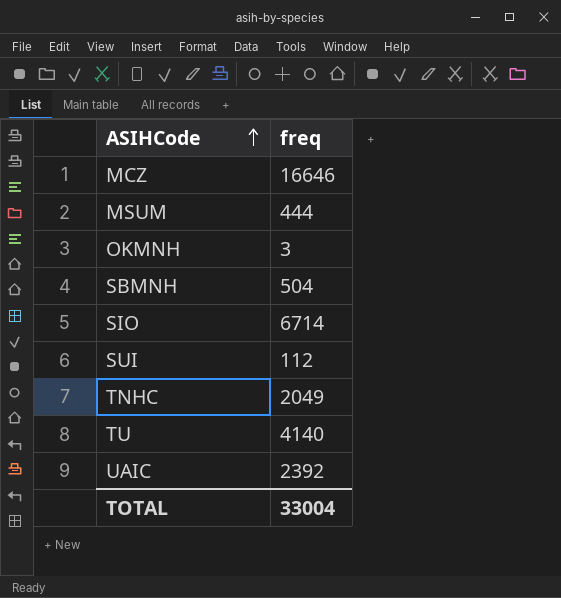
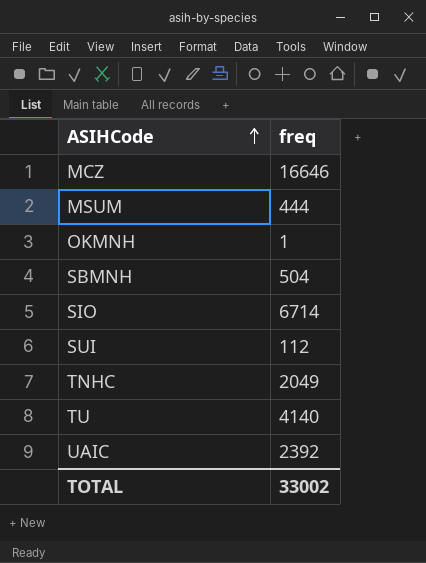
OKMNH | freq: 3 -> 1
TOTAL | freq: 33004 -> 33002

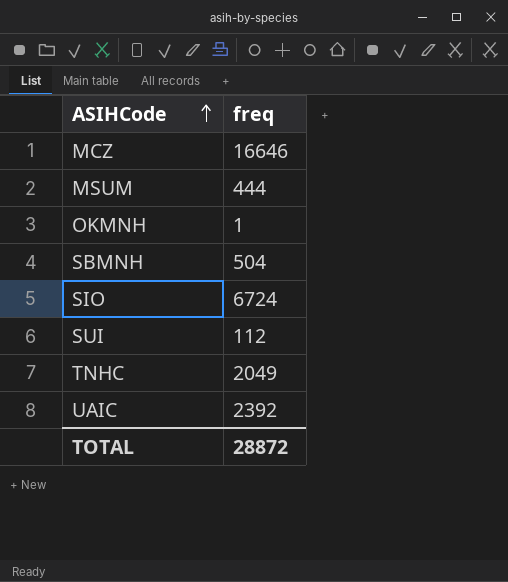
row TU: 4140 -> none
SIO | freq: 6714 -> 6724
TOTAL | freq: 33002 -> 28872

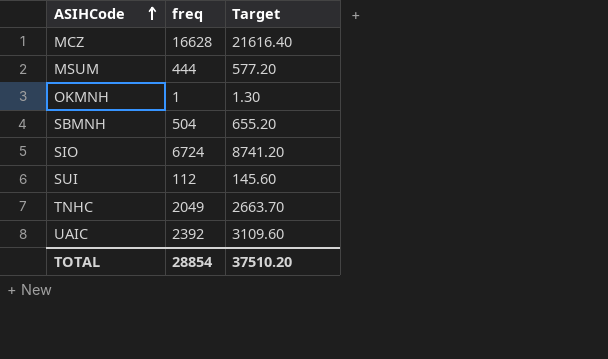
column Target | formula: none -> [freq] * 1.3
MCZ | freq: 16646 -> 16628
TOTAL | freq: 28872 -> 28854

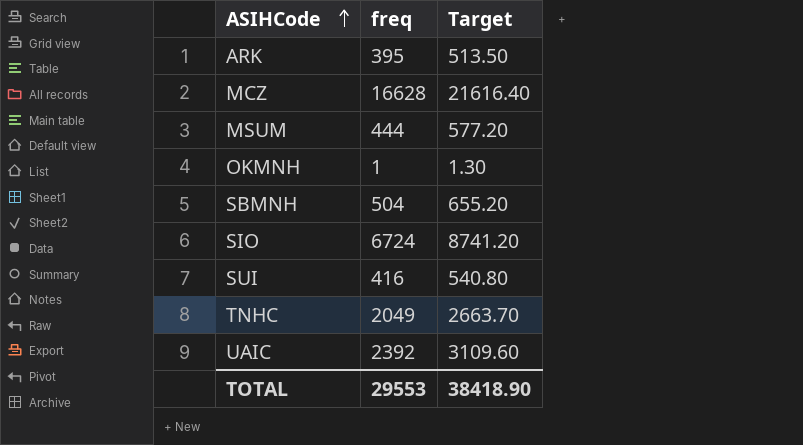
row ARK: none -> 395 | 513.50
SUI | freq: 112 -> 416
SUI | Target: 145.60 -> 540.80
TOTAL | freq: 28854 -> 29553
TOTAL | Target: 37510.20 -> 38418.90

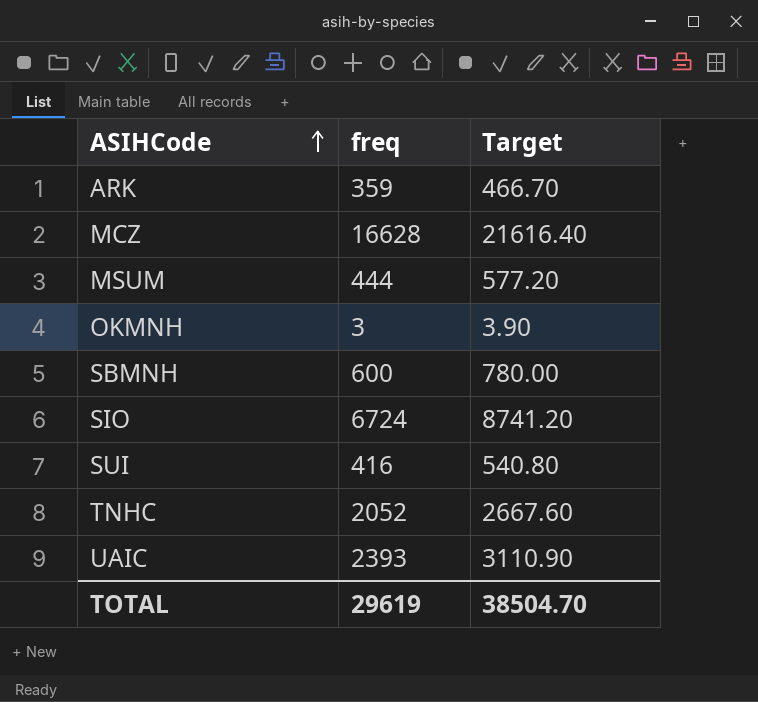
ARK | freq: 395 -> 359
ARK | Target: 513.50 -> 466.70
OKMNH | freq: 1 -> 3
OKMNH | Target: 1.30 -> 3.90
SBMNH | freq: 504 -> 600
SBMNH | Target: 655.20 -> 780.00
TNHC | freq: 2049 -> 2052
TNHC | Target: 2663.70 -> 2667.60
UAIC | freq: 2392 -> 2393
UAIC | Target: 3109.60 -> 3110.90
TOTAL | freq: 29553 -> 29619
TOTAL | Target: 38418.90 -> 38504.70

